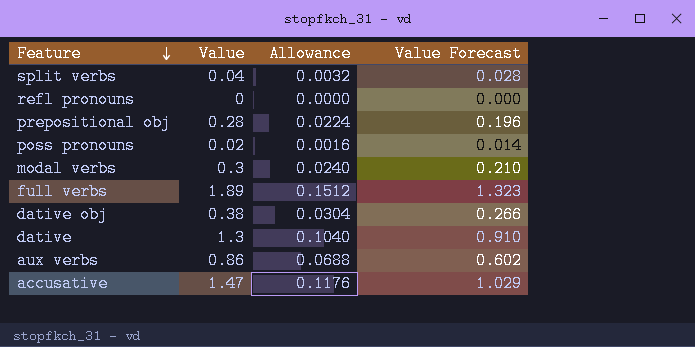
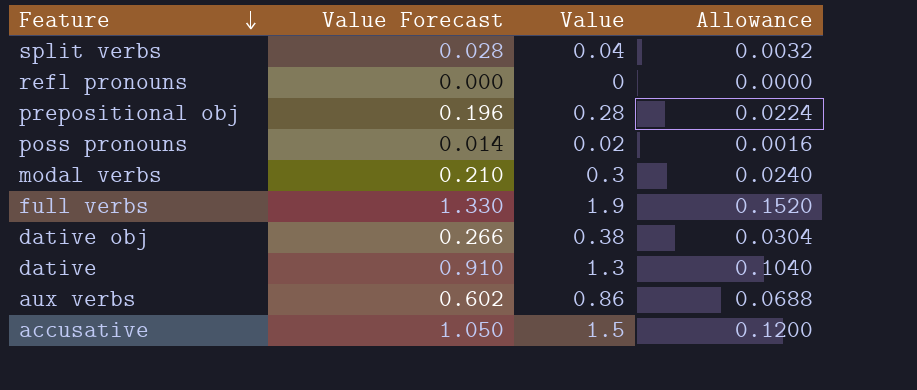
column Value Forecast | position: 4 -> 2
full verbs | Value Forecast: 1.323 -> 1.330
full verbs | Value: 1.89 -> 1.9
full verbs | Allowance: 0.1512 -> 0.1520
accusative | Value Forecast: 1.029 -> 1.050
accusative | Value: 1.47 -> 1.5
accusative | Allowance: 0.1176 -> 0.1200

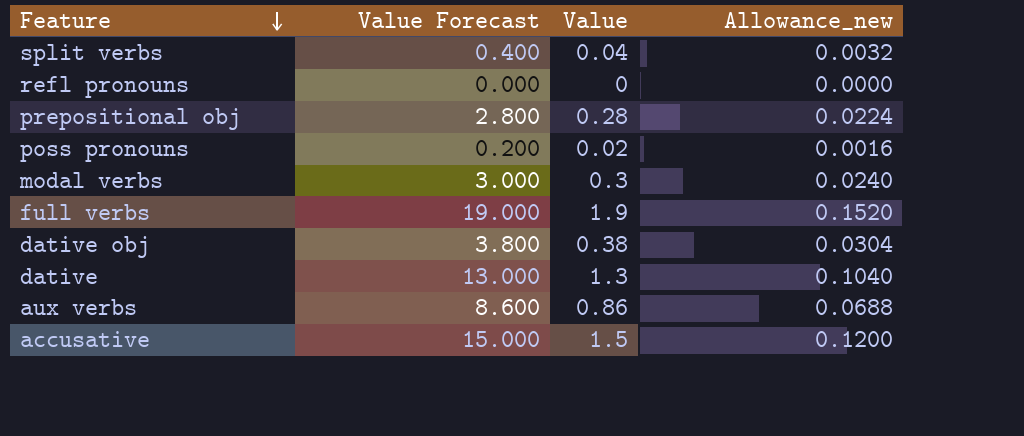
column Value Forecast | formula: [Value] * 0.7 -> [Value] * 10
column name: Allowance -> Allowance_new

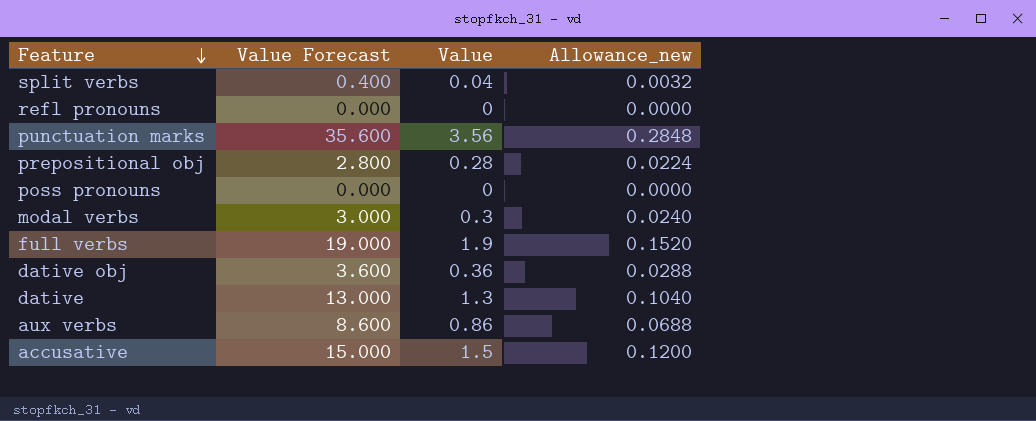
row punctuation marks: none -> 35.600 | 3.56 | 0.2848
poss pronouns | Value Forecast: 0.200 -> 0.000
poss pronouns | Value: 0.02 -> 0
poss pronouns | Allowance_new: 0.0016 -> 0.0000
dative obj | Value Forecast: 3.800 -> 3.600
dative obj | Value: 0.38 -> 0.36
dative obj | Allowance_new: 0.0304 -> 0.0288

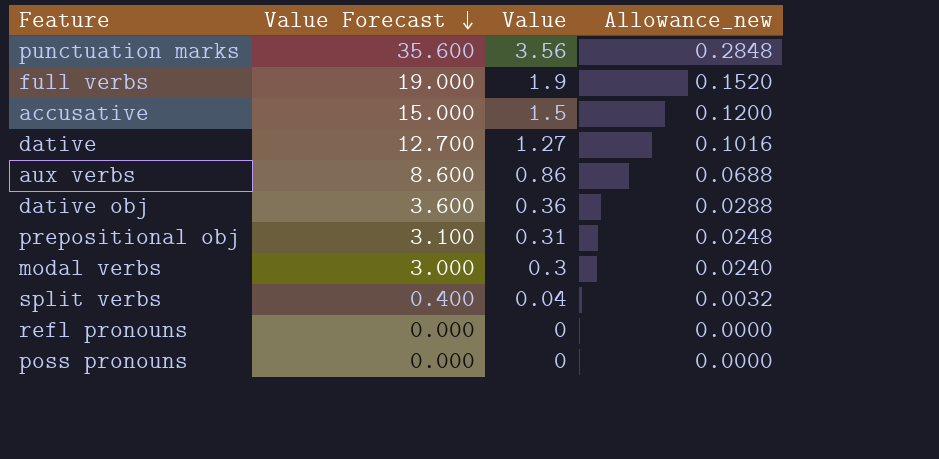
row order: Feature descending -> Value Forecast descending
dative | Value Forecast: 13.000 -> 12.700
dative | Value: 1.3 -> 1.27
dative | Allowance_new: 0.1040 -> 0.1016
prepositional obj | Value Forecast: 2.800 -> 3.100
prepositional obj | Value: 0.28 -> 0.31
prepositional obj | Allowance_new: 0.0224 -> 0.0248

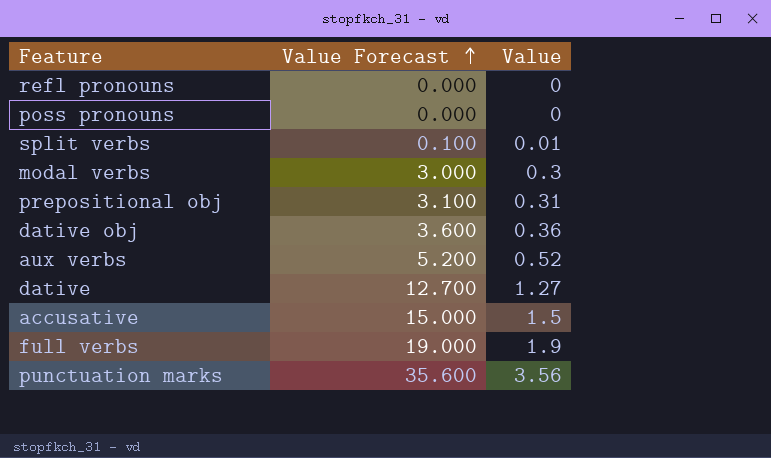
row order: Value Forecast descending -> Value Forecast ascending
column Allowance_new | formula: [Value] * 0.08 -> none
split verbs | Value Forecast: 0.400 -> 0.100
split verbs | Value: 0.04 -> 0.01
aux verbs | Value Forecast: 8.600 -> 5.200
aux verbs | Value: 0.86 -> 0.52

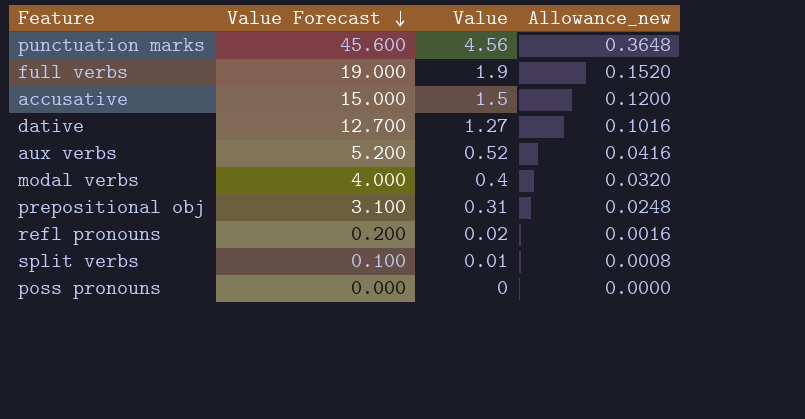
row order: Value Forecast ascending -> Value Forecast descending
column Allowance_new | formula: none -> [Value] * 0.08
row dative obj: 3.600 | 0.36 -> none
punctuation marks | Value Forecast: 35.600 -> 45.600
punctuation marks | Value: 3.56 -> 4.56
modal verbs | Value Forecast: 3.000 -> 4.000
modal verbs | Value: 0.3 -> 0.4
refl pronouns | Value Forecast: 0.000 -> 0.200
refl pronouns | Value: 0 -> 0.02

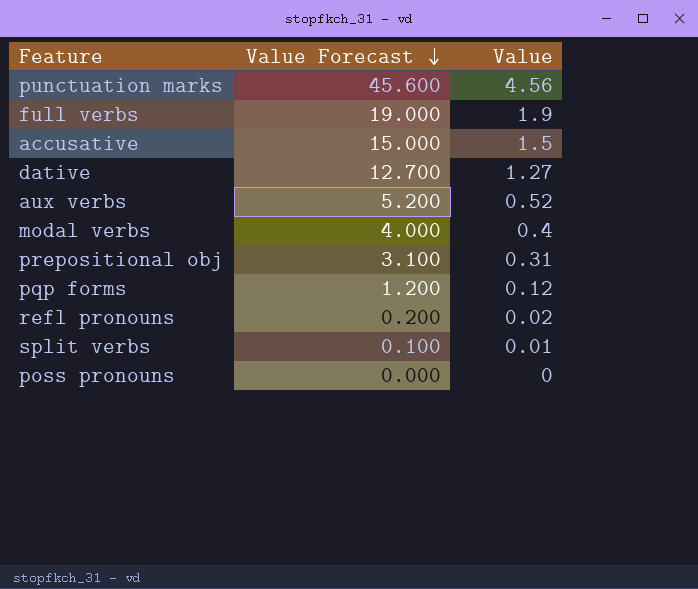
column Allowance_new | formula: [Value] * 0.08 -> none
row pqp forms: none -> 1.200 | 0.12

